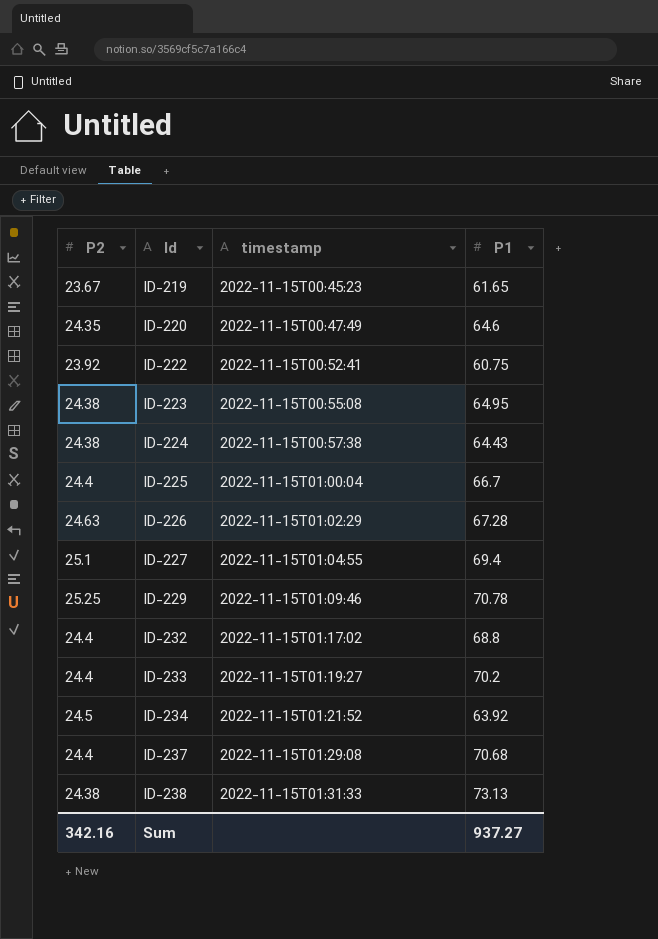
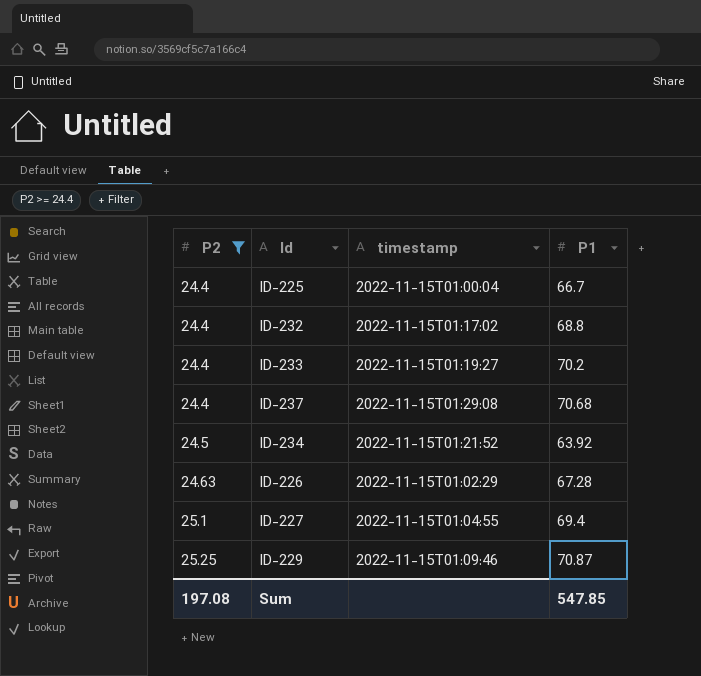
filter: none -> P2 >= 24.4
row order: Id ascending -> P2 ascending
ID-229 | P1: 70.78 -> 70.87
Sum | P2: 342.16 -> 197.08
Sum | P1: 937.27 -> 547.85

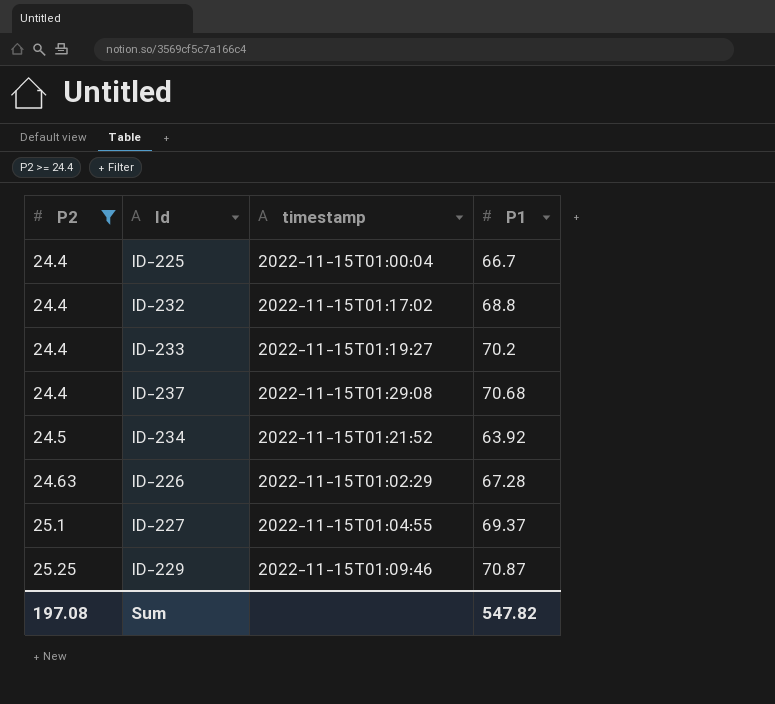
ID-227 | P1: 69.4 -> 69.37
Sum | P1: 547.85 -> 547.82

